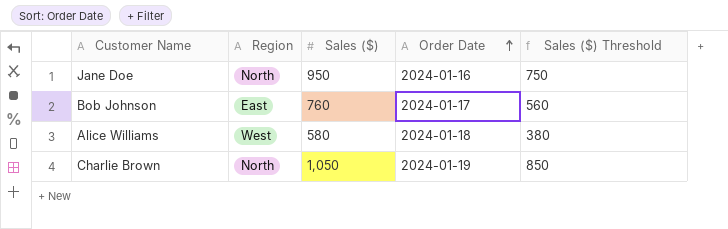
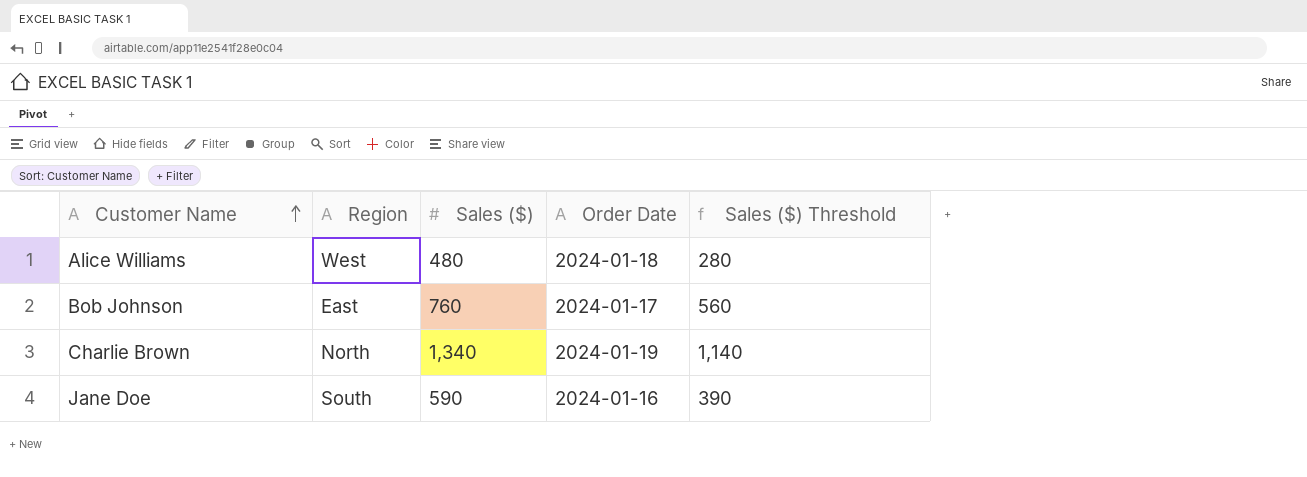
row order: Order Date ascending -> Customer Name ascending
Alice Williams | Sales ($): 580 -> 480
Alice Williams | Sales ($) Threshold: 380 -> 280
Charlie Brown | Sales ($): 1,050 -> 1,340
Charlie Brown | Sales ($) Threshold: 850 -> 1,140
Jane Doe | Region: North -> South
Jane Doe | Sales ($): 950 -> 590
Jane Doe | Sales ($) Threshold: 750 -> 390

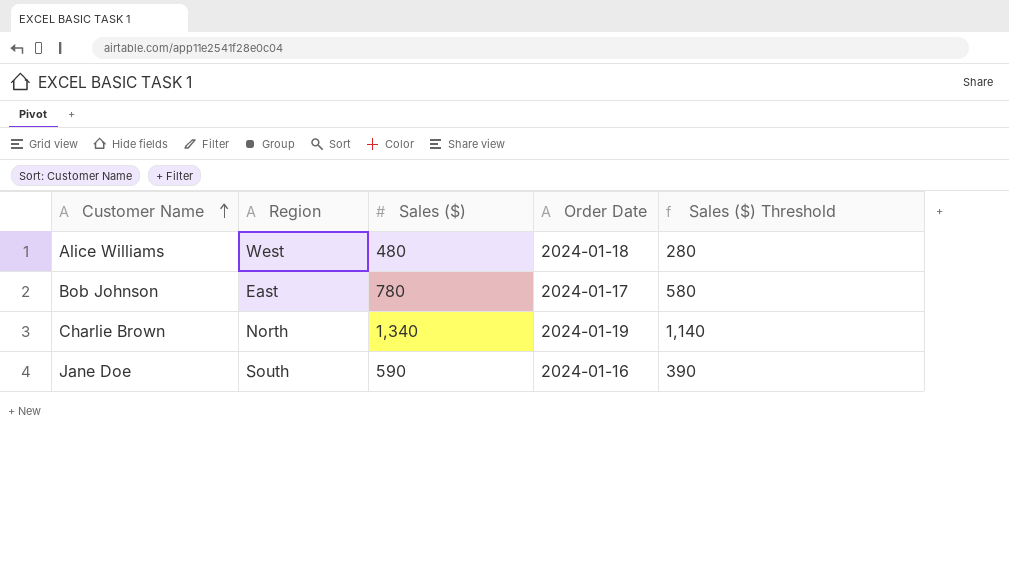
Bob Johnson | Sales ($): 760 -> 780
Bob Johnson | Sales ($) Threshold: 560 -> 580

